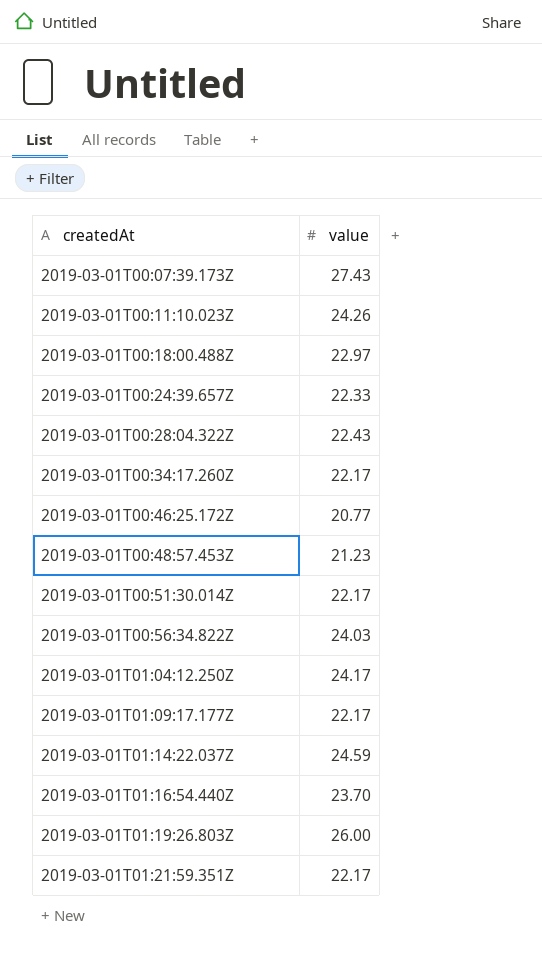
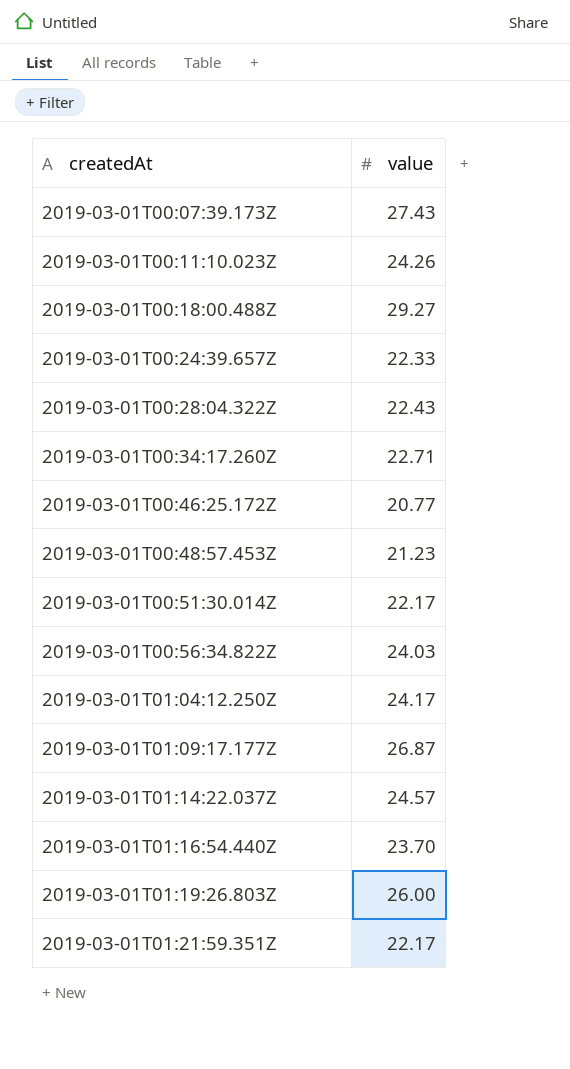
2019-03-01T00:18:00.488Z | value: 22.97 -> 29.27
2019-03-01T00:34:17.260Z | value: 22.17 -> 22.71
2019-03-01T01:09:17.177Z | value: 22.17 -> 26.87
2019-03-01T01:14:22.037Z | value: 24.59 -> 24.57

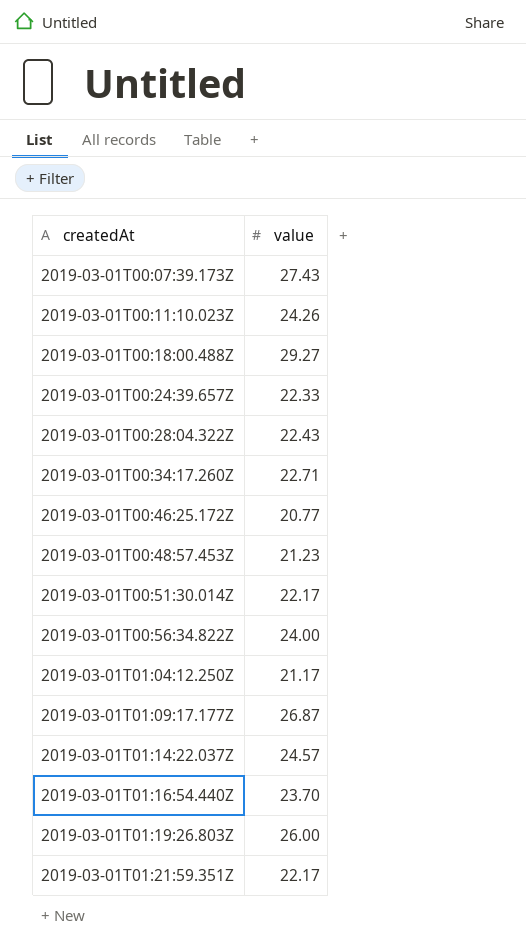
2019-03-01T00:56:34.822Z | value: 24.03 -> 24.00
2019-03-01T01:04:12.250Z | value: 24.17 -> 21.17

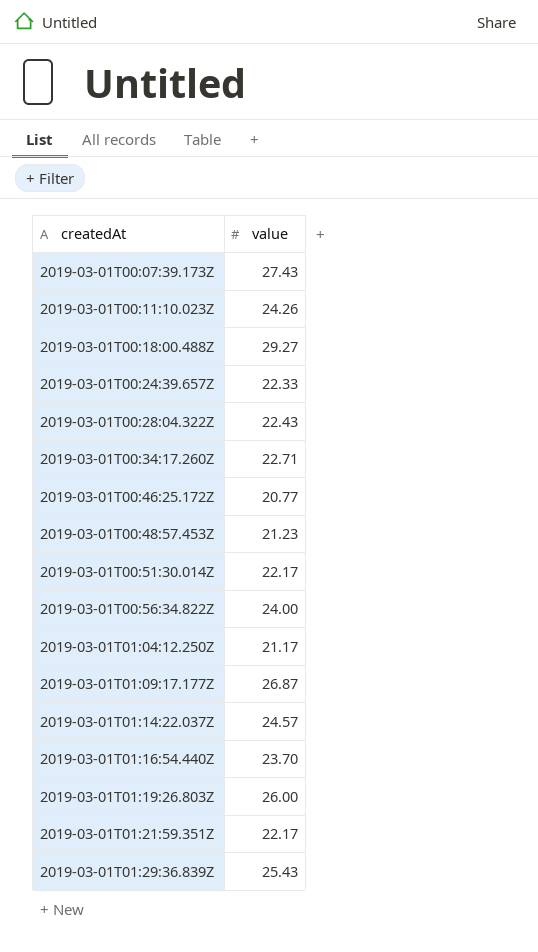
row 2019-03-01T01:29:36.839Z: none -> 25.43

